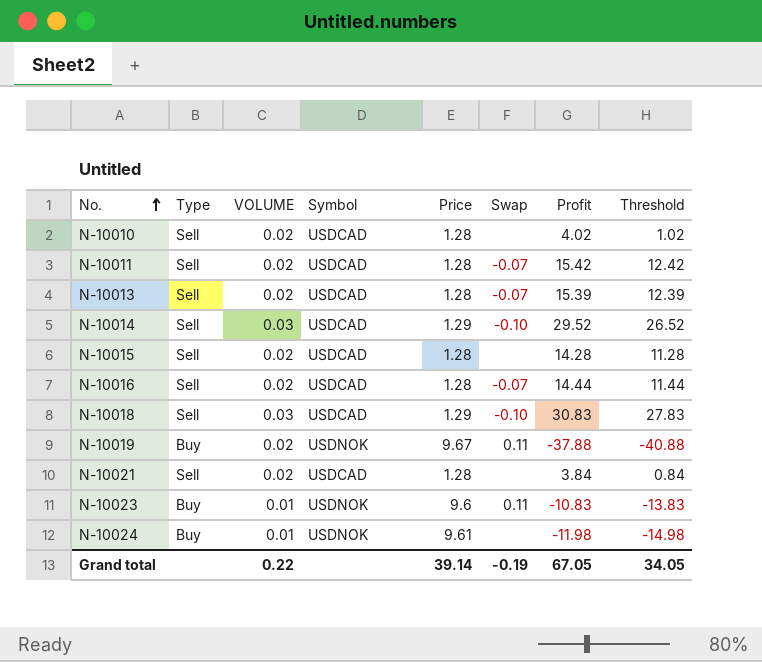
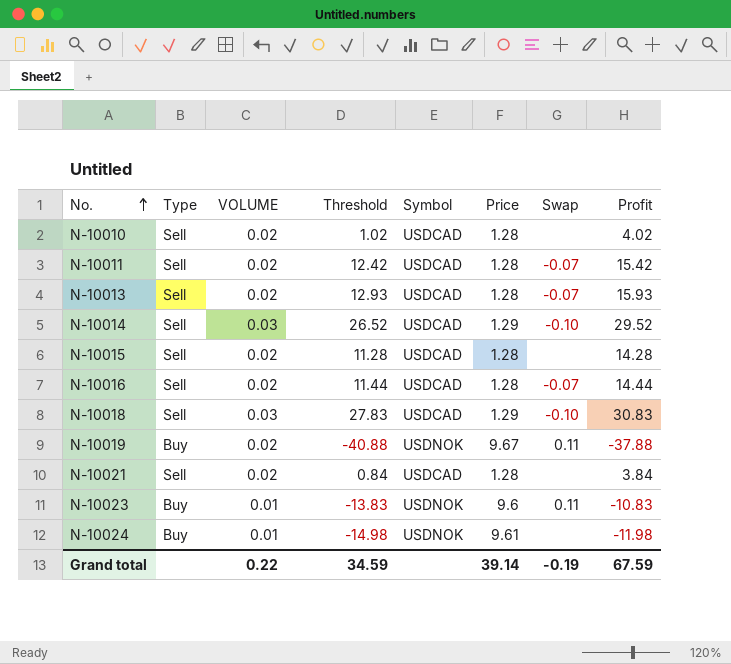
column Threshold | position: 8 -> 4
N-10013 | Threshold: 12.39 -> 12.93
N-10013 | Profit: 15.39 -> 15.93
Grand total | Threshold: 34.05 -> 34.59
Grand total | Profit: 67.05 -> 67.59

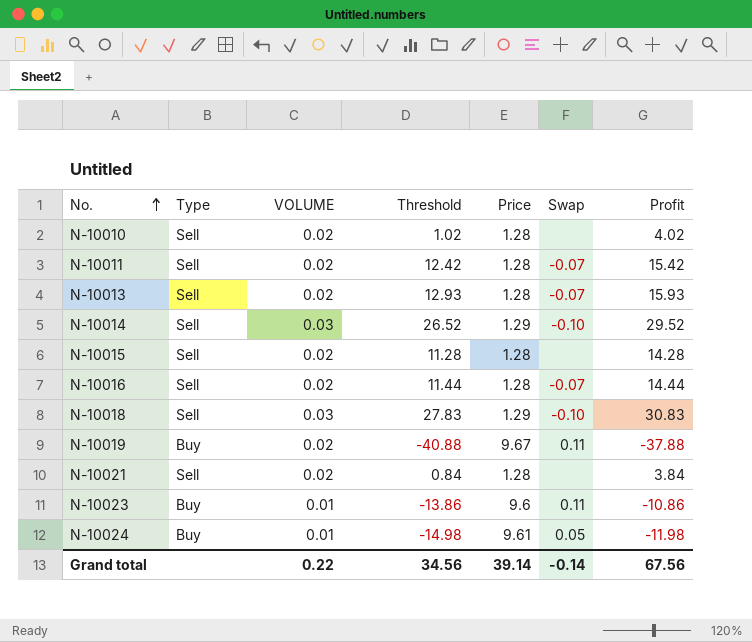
column Symbol | position: 5 -> none
N-10023 | Threshold: -13.83 -> -13.86
N-10023 | Profit: -10.83 -> -10.86
N-10024 | Swap: none -> 0.05
Grand total | Threshold: 34.59 -> 34.56
Grand total | Swap: -0.19 -> -0.14
Grand total | Profit: 67.59 -> 67.56

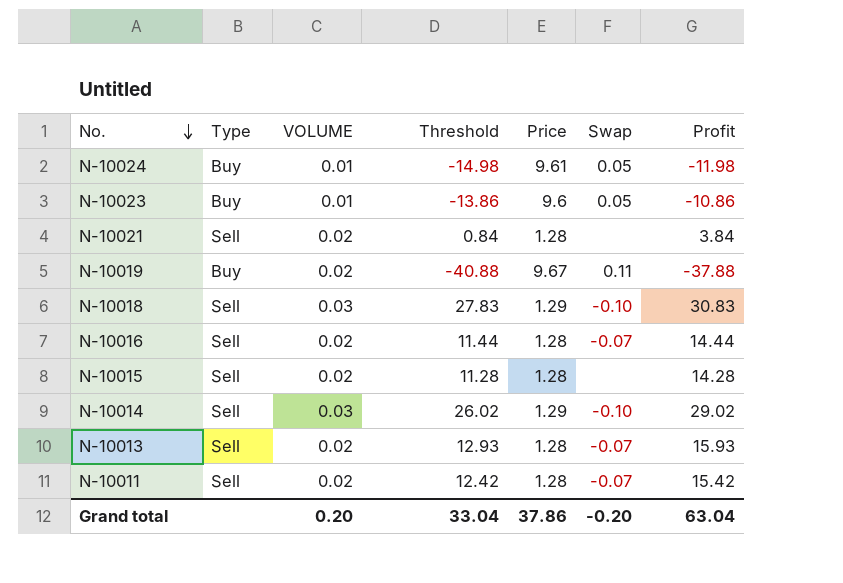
row order: No. ascending -> No. descending
row N-10010: Sell | 0.02 | 1.02 | 1.28 | none | 4.02 -> none
N-10023 | Swap: 0.11 -> 0.05
N-10014 | Threshold: 26.52 -> 26.02
N-10014 | Profit: 29.52 -> 29.02
Grand total | VOLUME: 0.22 -> 0.20
Grand total | Threshold: 34.56 -> 33.04
Grand total | Price: 39.14 -> 37.86
Grand total | Swap: -0.14 -> -0.20
Grand total | Profit: 67.56 -> 63.04

